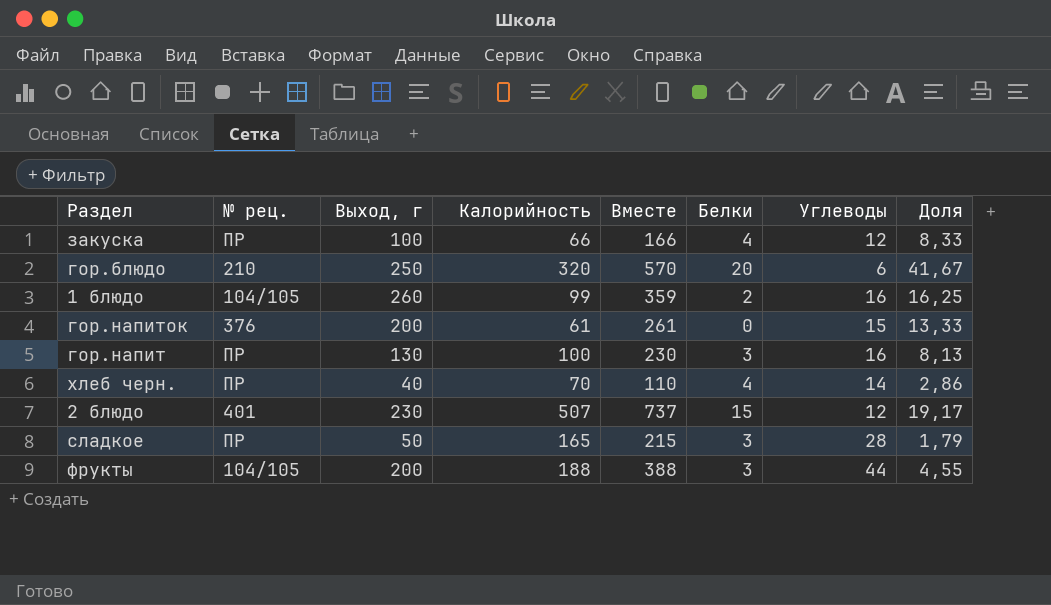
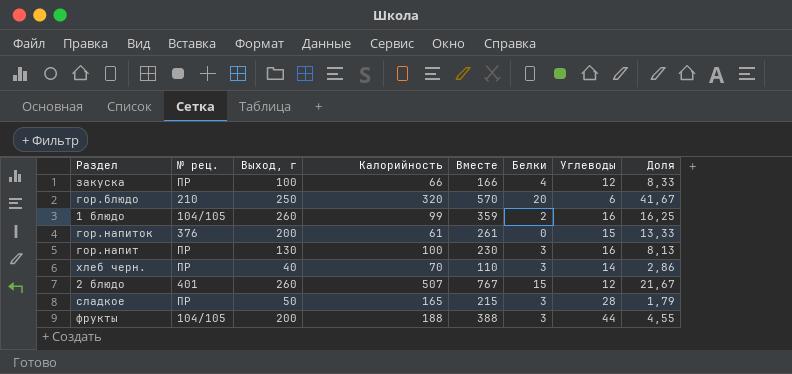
хлеб черн. | Белки: 4 -> 3
2 блюдо | Выход, г: 230 -> 260
2 блюдо | Вместе: 737 -> 767
2 блюдо | Доля: 19,17 -> 21,67

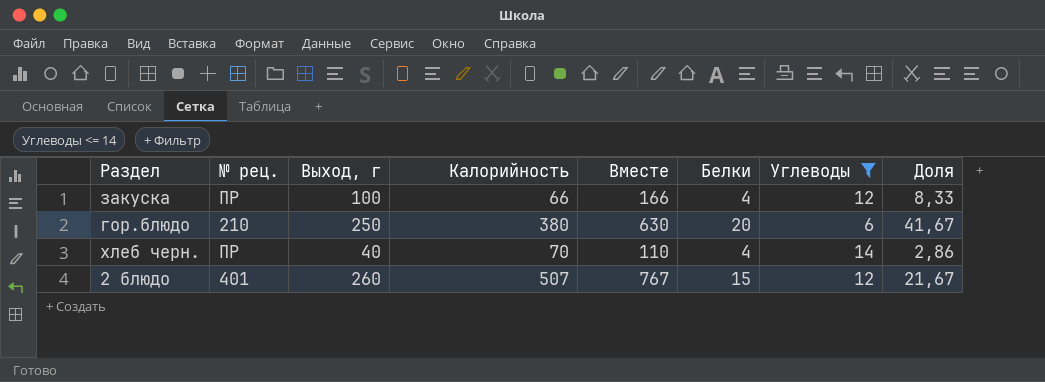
filter: none -> Углеводы <= 14
гор.блюдо | Калорийность: 320 -> 380
гор.блюдо | Вместе: 570 -> 630
хлеб черн. | Белки: 3 -> 4

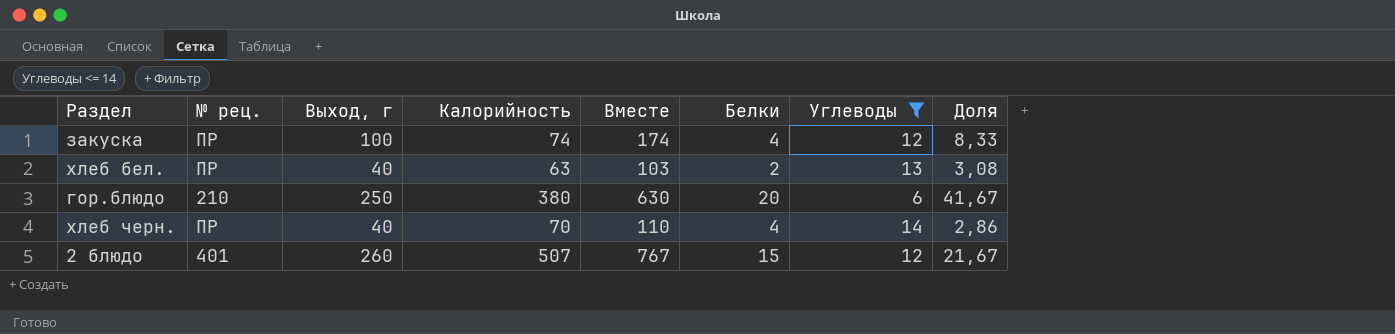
закуска | Калорийность: 66 -> 74
закуска | Вместе: 166 -> 174
row хлеб бел.: none -> ПР | 40 | 63 | 103 | 2 | 13 | 3,08

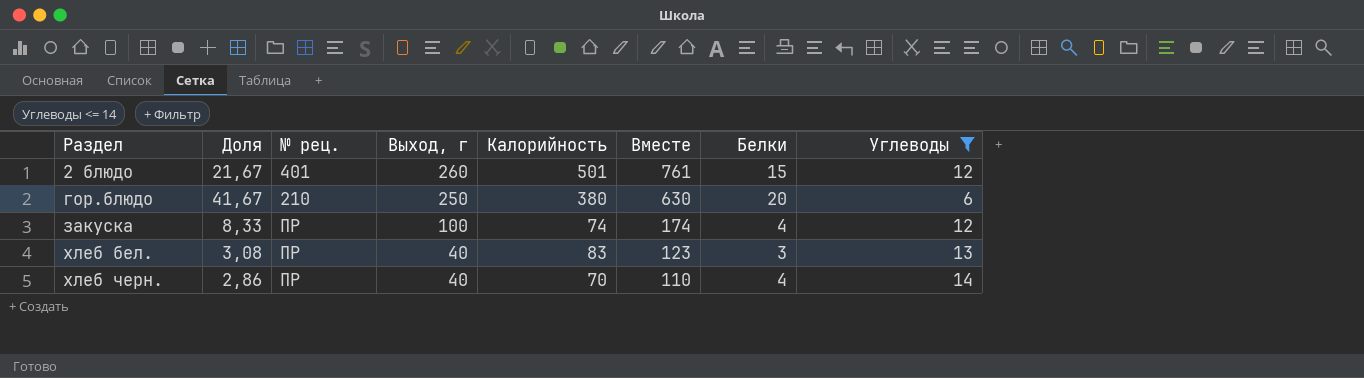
row order: none -> Раздел ascending
column Доля | position: 8 -> 2
2 блюдо | Калорийность: 507 -> 501
2 блюдо | Вместе: 767 -> 761
хлеб бел. | Калорийность: 63 -> 83
хлеб бел. | Вместе: 103 -> 123
хлеб бел. | Белки: 2 -> 3

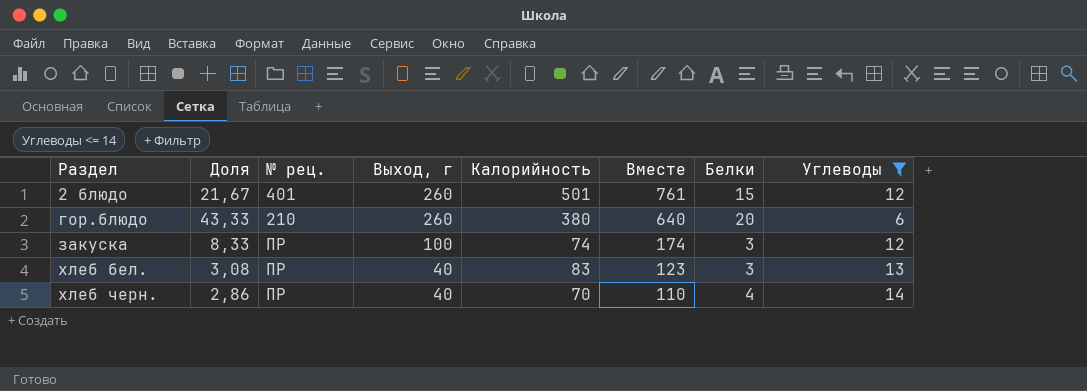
гор.блюдо | Доля: 41,67 -> 43,33
гор.блюдо | Выход, г: 250 -> 260
гор.блюдо | Вместе: 630 -> 640
закуска | Белки: 4 -> 3

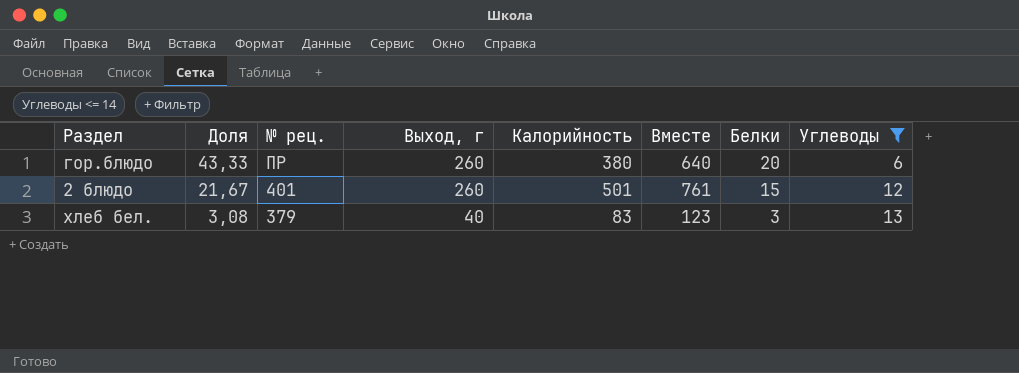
row order: Раздел ascending -> Доля descending
row закуска: 8,33 | ПР | 100 | 74 | 174 | 3 | 12 -> none
row хлеб черн.: 2,86 | ПР | 40 | 70 | 110 | 4 | 14 -> none
гор.блюдо | № рец.: 210 -> ПР
хлеб бел. | № рец.: ПР -> 379

